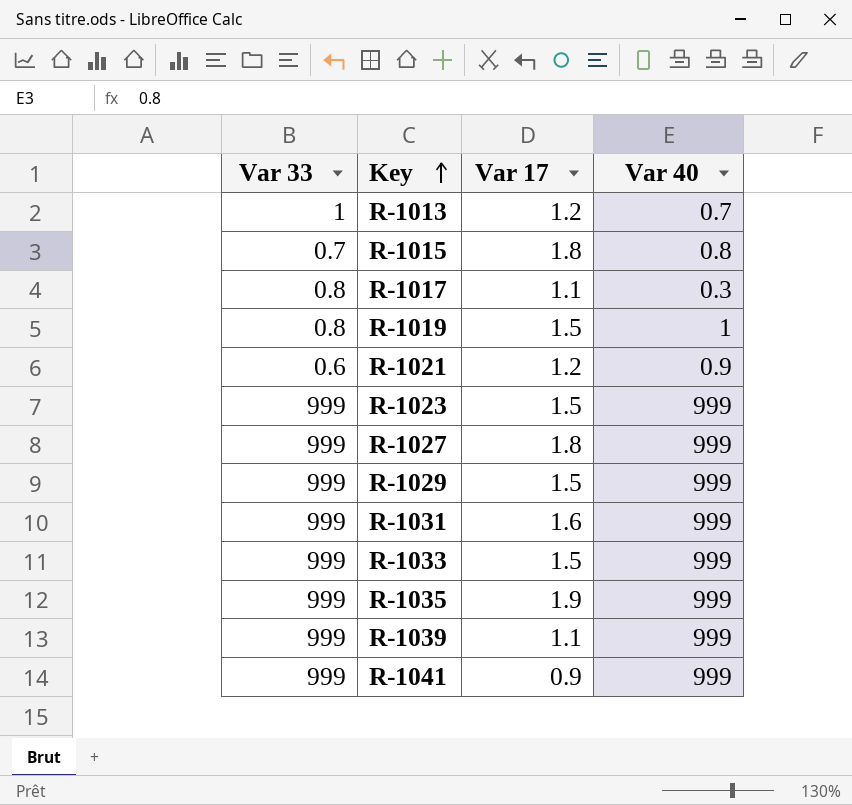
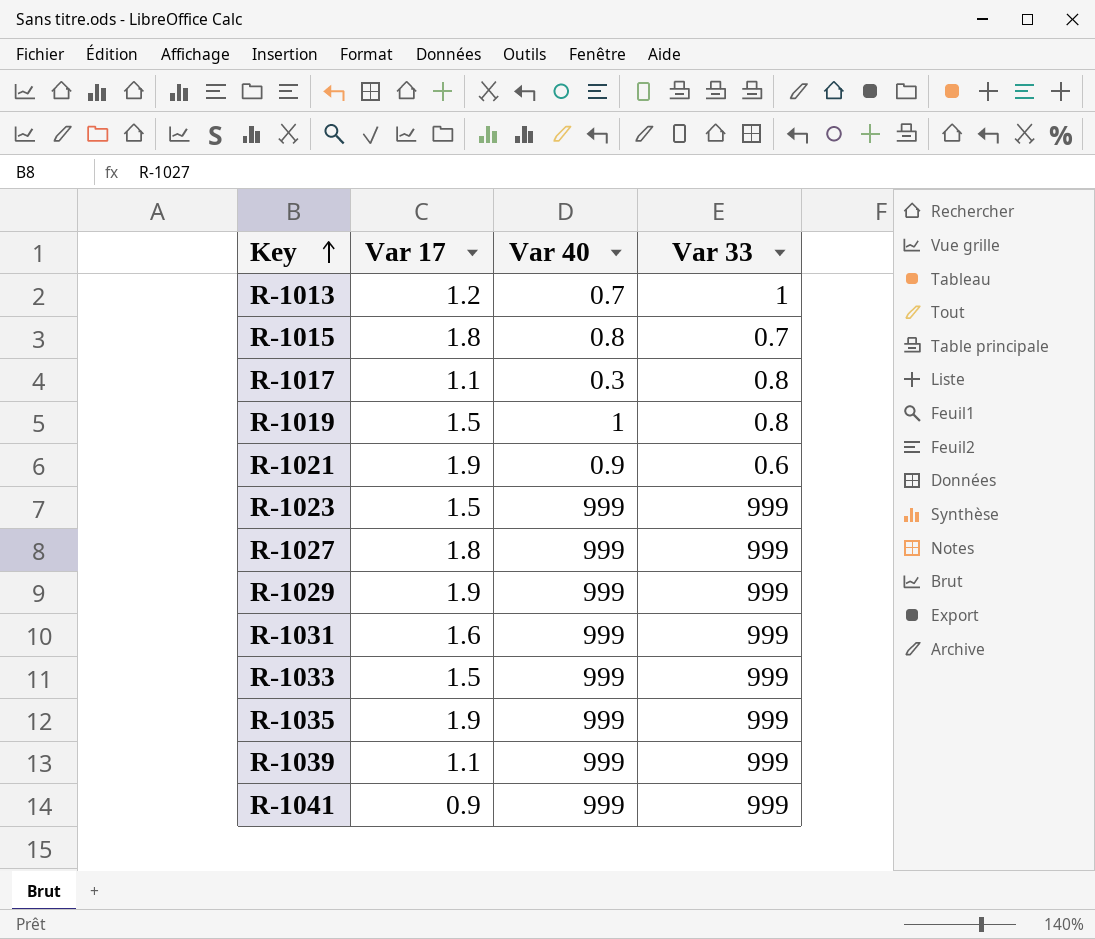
column Var 33 | position: 1 -> 4
R-1021 | Var 17: 1.2 -> 1.9
R-1029 | Var 17: 1.5 -> 1.9

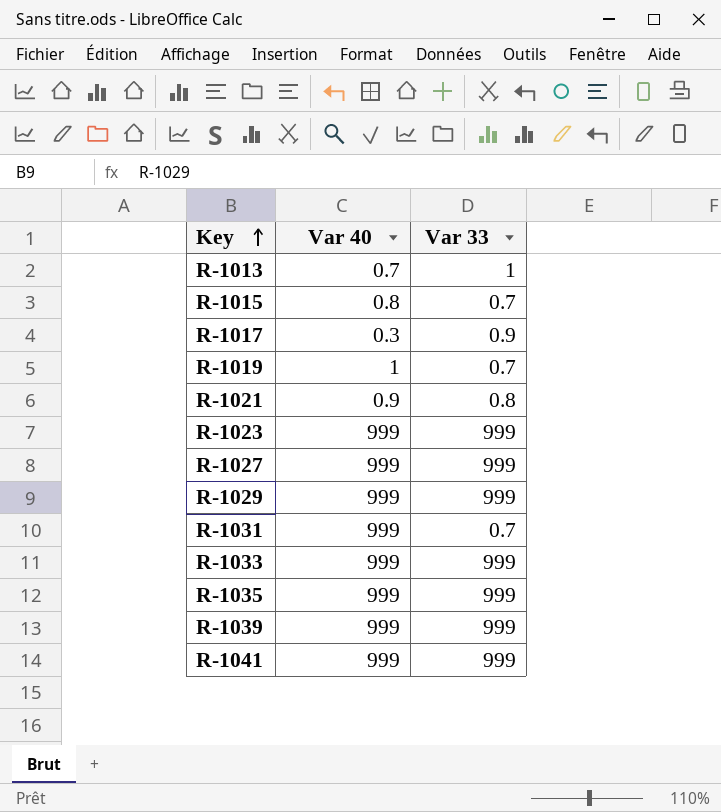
column Var 17 | position: 2 -> none
R-1017 | Var 33: 0.8 -> 0.9
R-1019 | Var 33: 0.8 -> 0.7
R-1021 | Var 33: 0.6 -> 0.8
R-1031 | Var 33: 999 -> 0.7

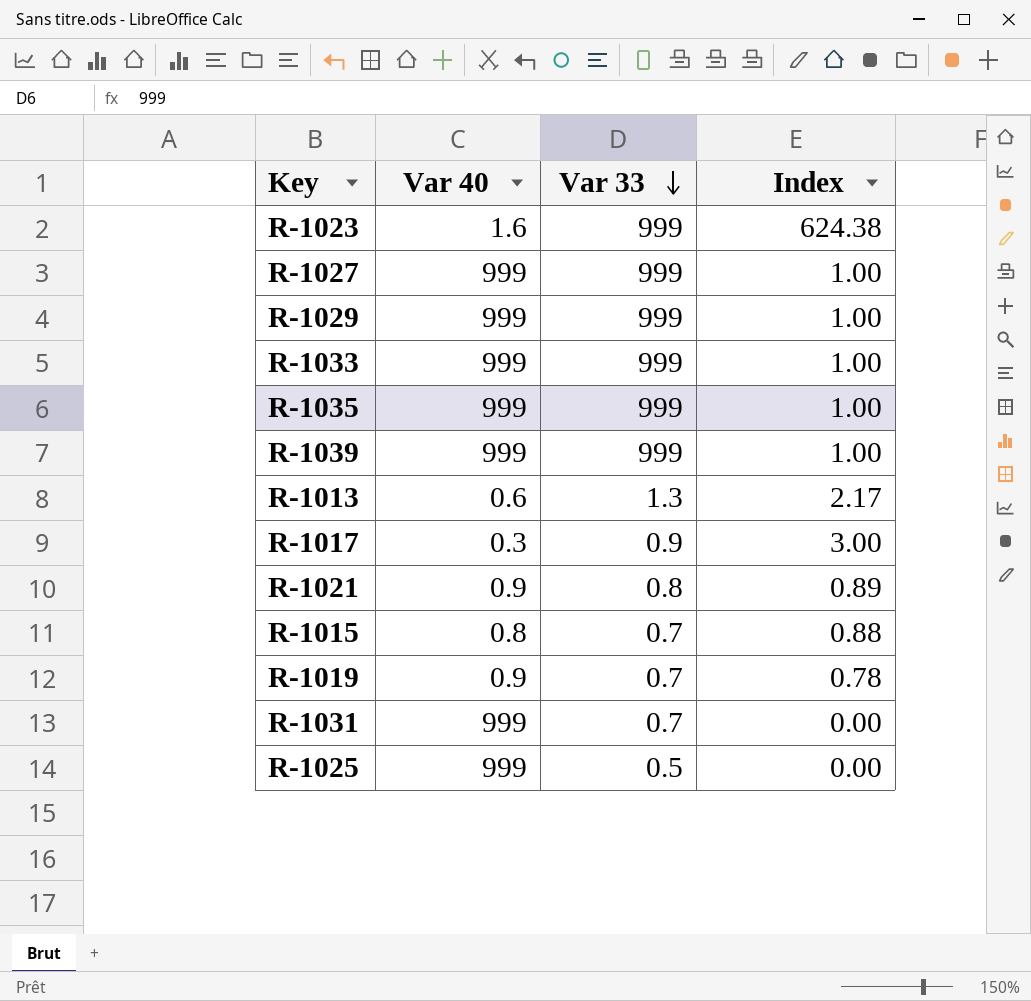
row order: Key ascending -> Var 33 descending
column Index | formula: none -> [Var 33] / [Var 40]
row R-1041: 999 | 999 -> none
R-1023 | Var 40: 999 -> 1.6
R-1013 | Var 40: 0.7 -> 0.6
R-1013 | Var 33: 1 -> 1.3
R-1019 | Var 40: 1 -> 0.9
row R-1025: none -> 999 | 0.5 | 0.00

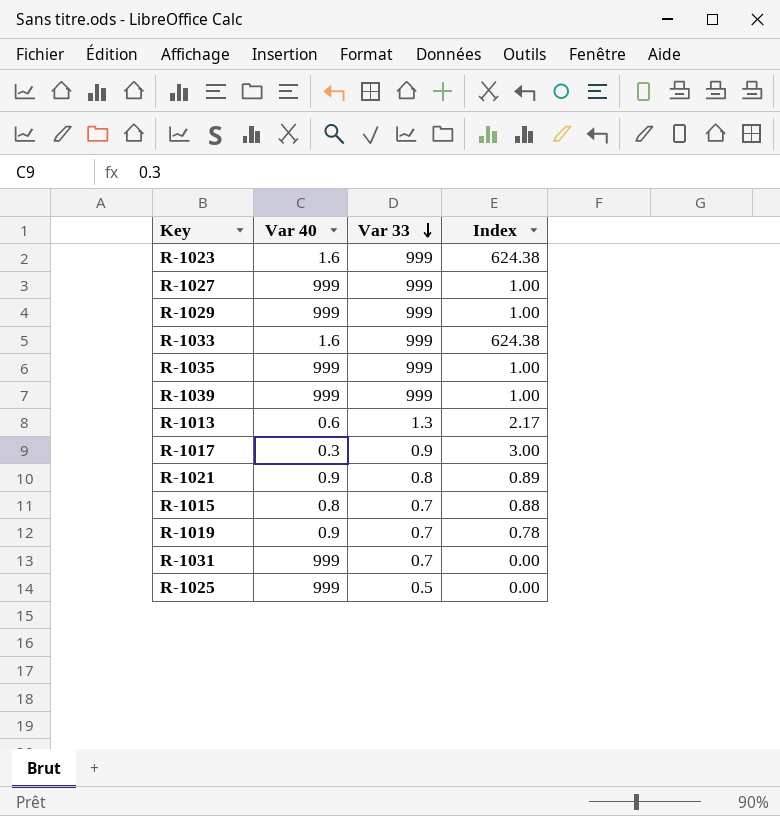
R-1033 | Var 40: 999 -> 1.6
R-1033 | Index: 1.00 -> 624.38

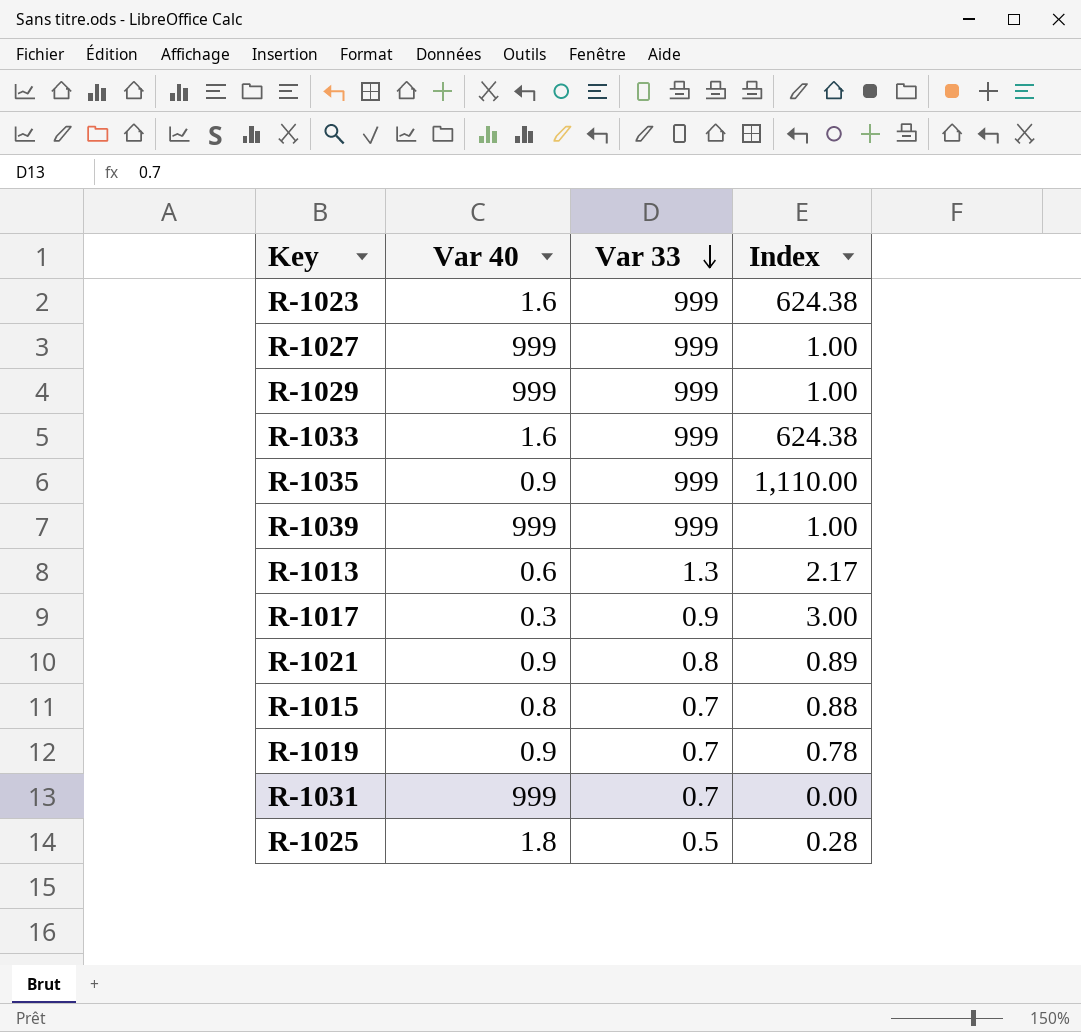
R-1035 | Var 40: 999 -> 0.9
R-1035 | Index: 1.00 -> 1,110.00
R-1025 | Var 40: 999 -> 1.8
R-1025 | Index: 0.00 -> 0.28

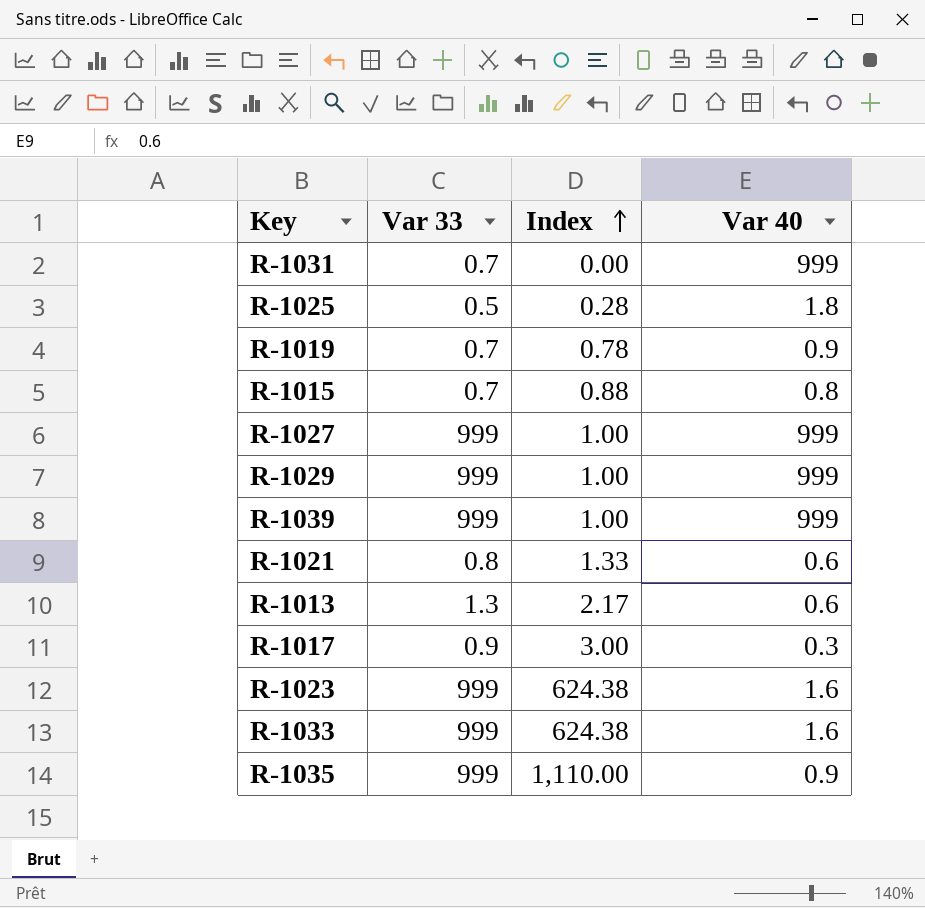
row order: Var 33 descending -> Index ascending
column Var 40 | position: 2 -> 4
R-1021 | Index: 0.89 -> 1.33
R-1021 | Var 40: 0.9 -> 0.6

